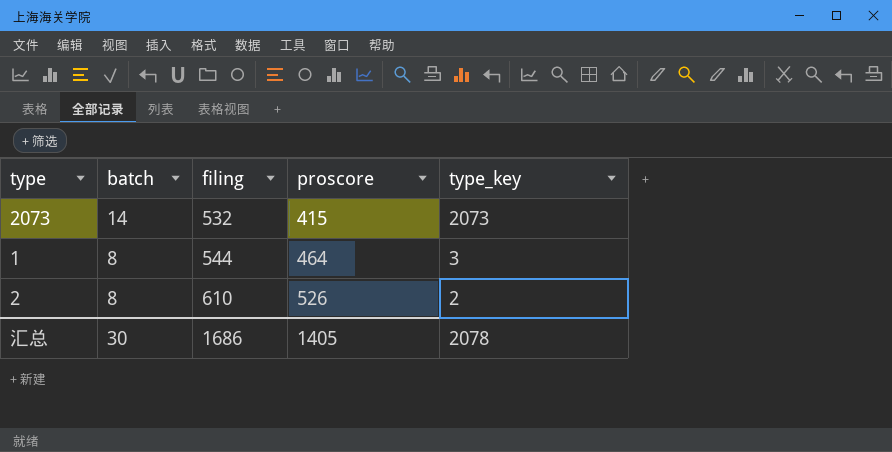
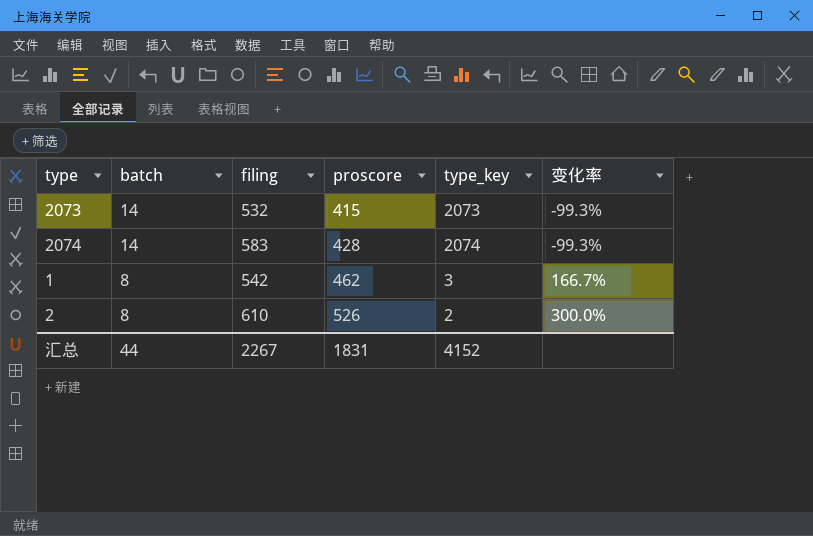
column 变化率 | formula: none -> ([batch] - [type_key]) / [type_key]
row 2074: none -> 14 | 583 | 428 | 2074 | -99.3%
1 | filing: 544 -> 542
1 | proscore: 464 -> 462
汇总 | batch: 30 -> 44
汇总 | filing: 1686 -> 2267
汇总 | proscore: 1405 -> 1831
汇总 | type_key: 2078 -> 4152

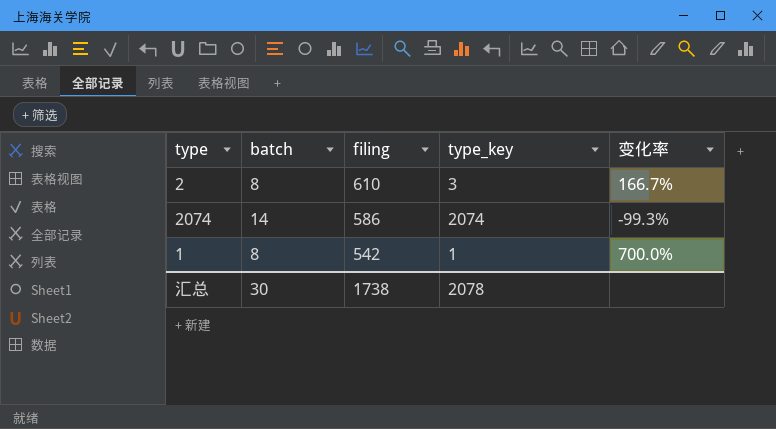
row order: batch descending -> filing descending
column proscore | position: 4 -> none
row 2073: 14 | 532 | 415 | 2073 | -99.3% -> none
2 | type_key: 2 -> 3
2 | 变化率: 300.0% -> 166.7%
2074 | filing: 583 -> 586
1 | type_key: 3 -> 1
1 | 变化率: 166.7% -> 700.0%
汇总 | batch: 44 -> 30
汇总 | filing: 2267 -> 1738
汇总 | type_key: 4152 -> 2078

